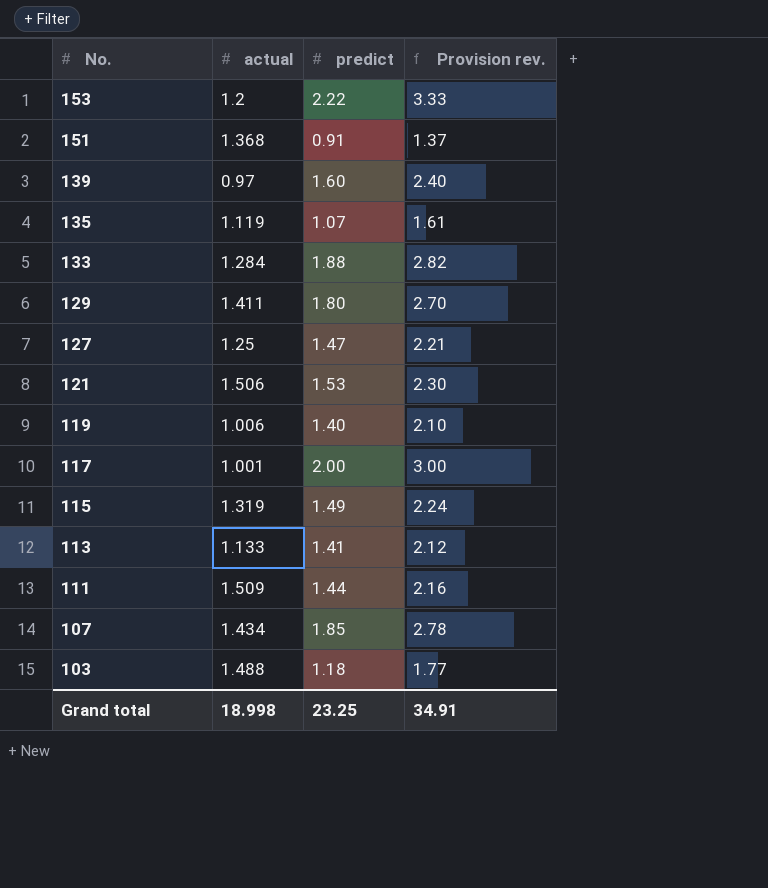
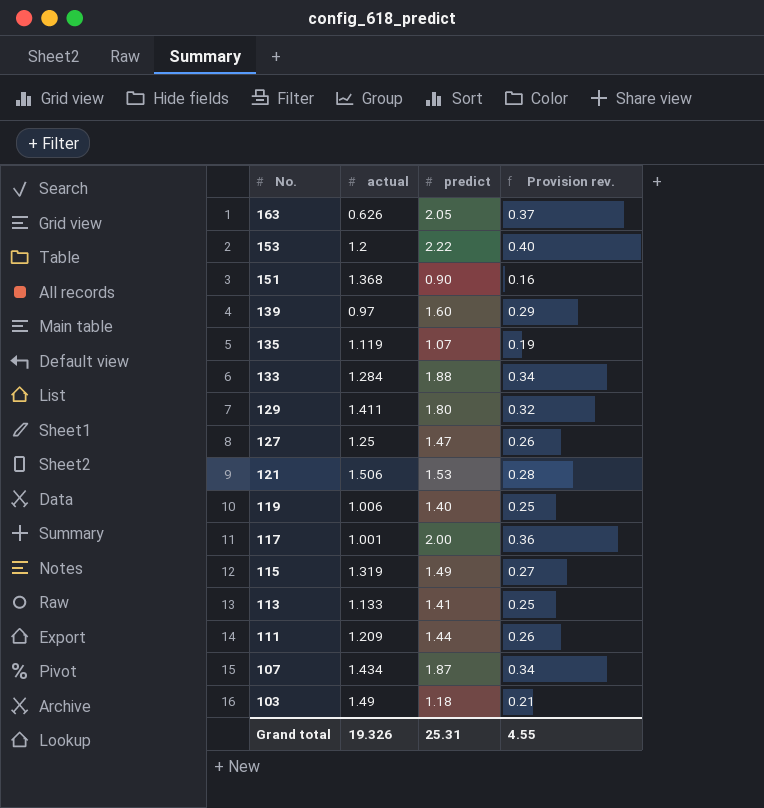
column Provision rev. | formula: [predict] * 1.5 -> [predict] * 0.18
row 163: none -> 0.626 | 2.05 | 0.37
151 | predict: 0.91 -> 0.90
111 | actual: 1.509 -> 1.209
107 | predict: 1.85 -> 1.87
103 | actual: 1.488 -> 1.49
Grand total | actual: 18.998 -> 19.326
Grand total | predict: 23.25 -> 25.31
Grand total | Provision rev.: 34.91 -> 4.55

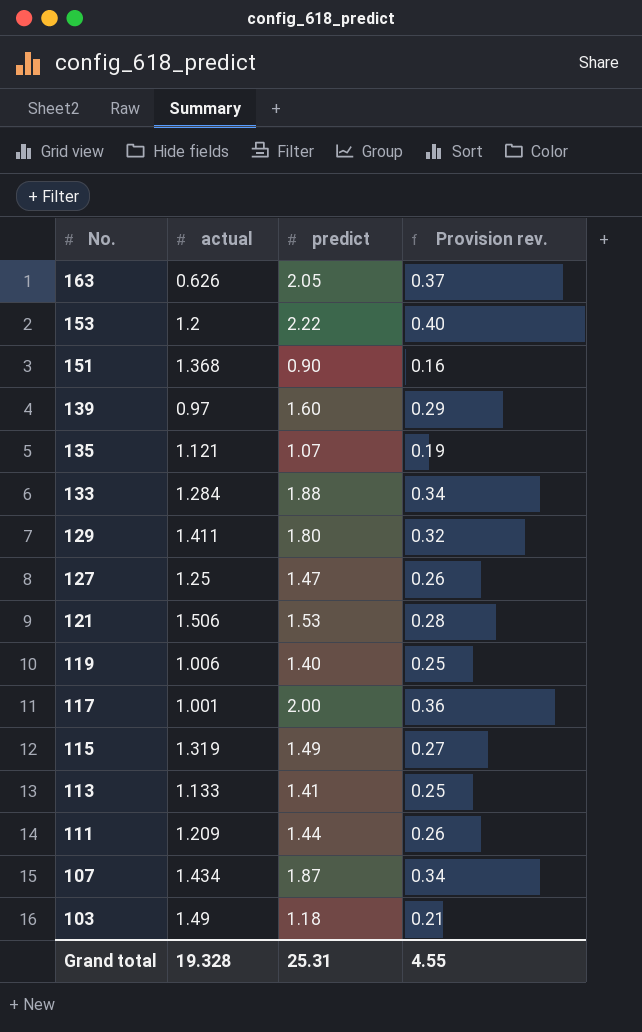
135 | actual: 1.119 -> 1.121
Grand total | actual: 19.326 -> 19.328

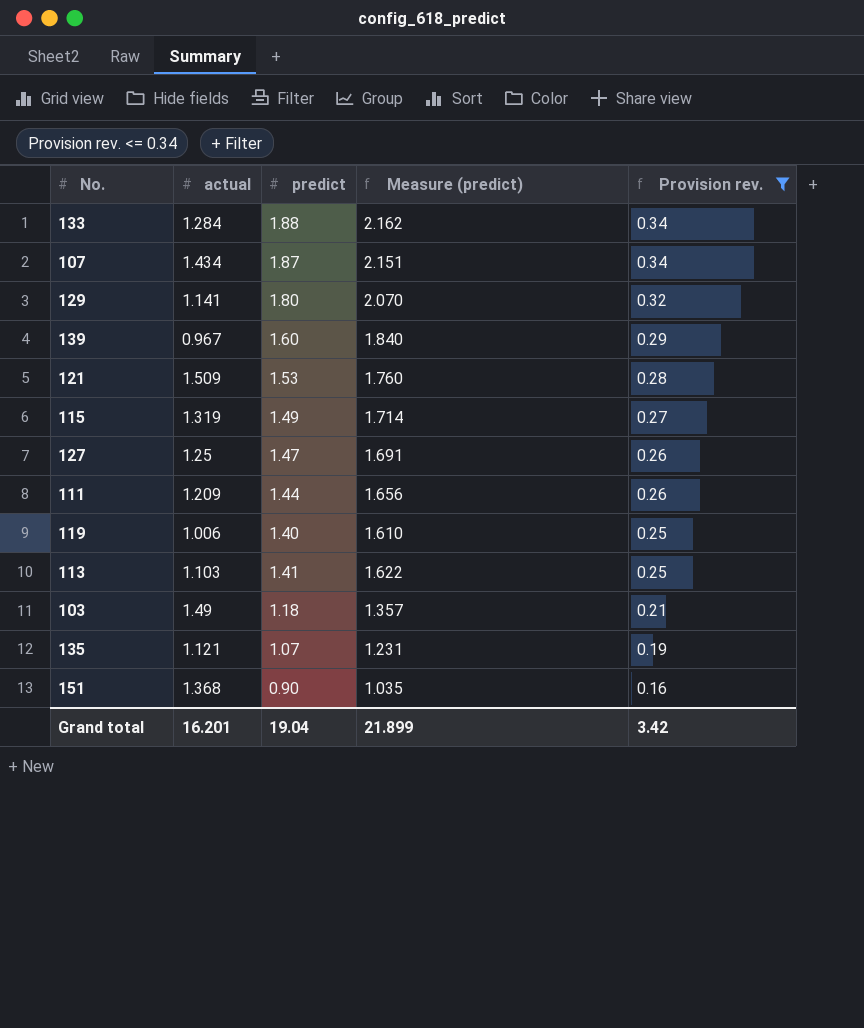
filter: none -> Provision rev. <= 0.34
row order: No. descending -> Provision rev. descending
column Measure (predict) | formula: none -> [predict] * 1.15
129 | actual: 1.411 -> 1.141
139 | actual: 0.97 -> 0.967
121 | actual: 1.506 -> 1.509
113 | actual: 1.133 -> 1.103
Grand total | actual: 19.328 -> 16.201
Grand total | predict: 25.31 -> 19.04
Grand total | Provision rev.: 4.55 -> 3.42

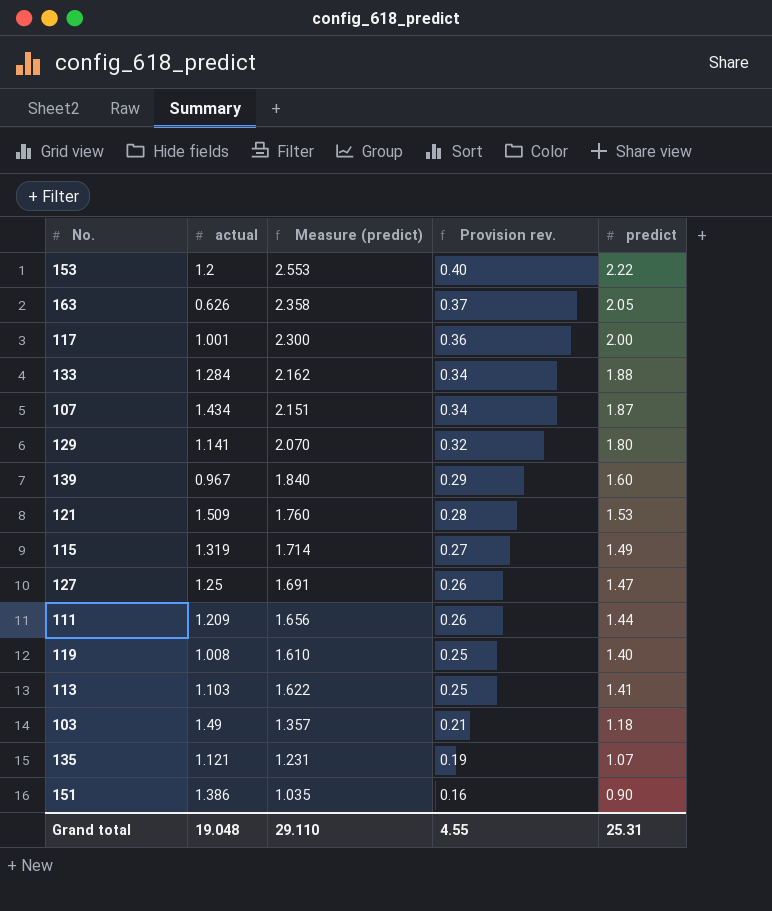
filter: Provision rev. <= 0.34 -> none
column predict | position: 3 -> 5
119 | actual: 1.006 -> 1.008
151 | actual: 1.368 -> 1.386
Grand total | actual: 16.201 -> 19.048
Grand total | Measure (predict): 21.899 -> 29.110
Grand total | Provision rev.: 3.42 -> 4.55
Grand total | predict: 19.04 -> 25.31

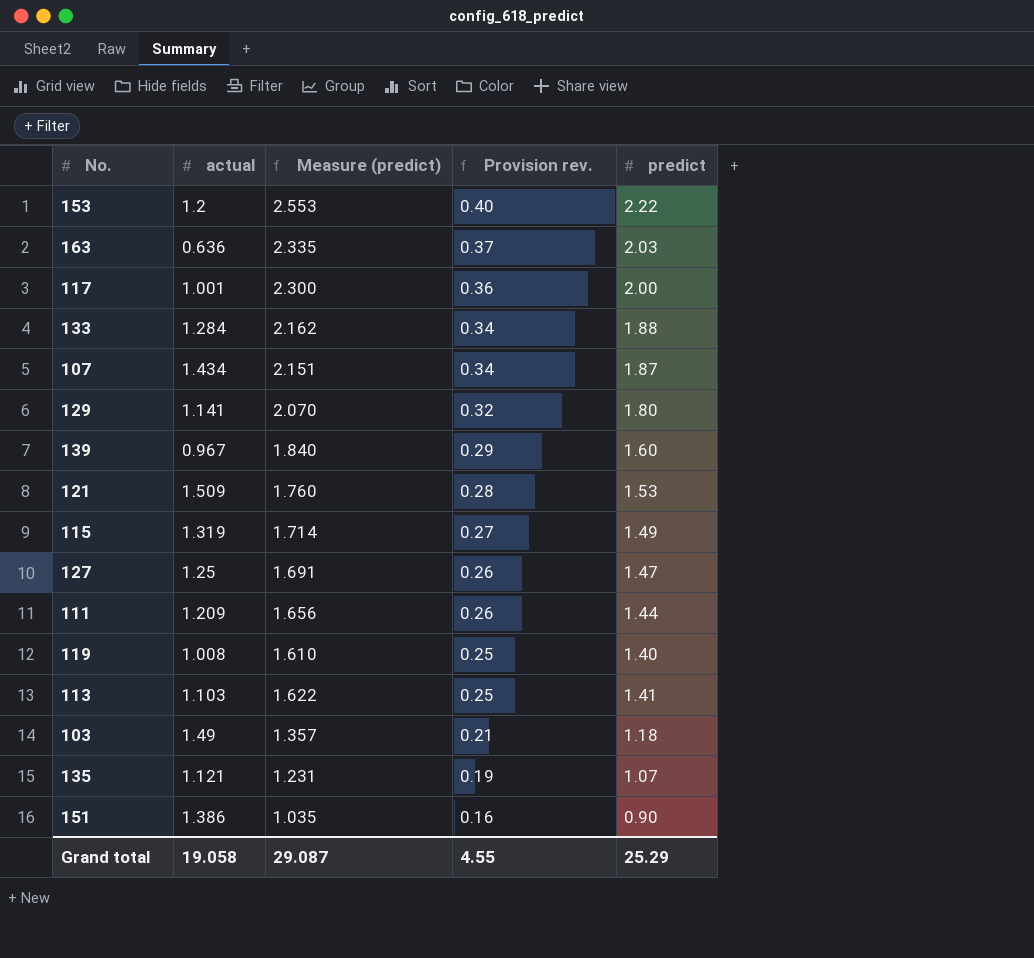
163 | actual: 0.626 -> 0.636
163 | Measure (predict): 2.358 -> 2.335
163 | predict: 2.05 -> 2.03
Grand total | actual: 19.048 -> 19.058
Grand total | Measure (predict): 29.110 -> 29.087
Grand total | predict: 25.31 -> 25.29

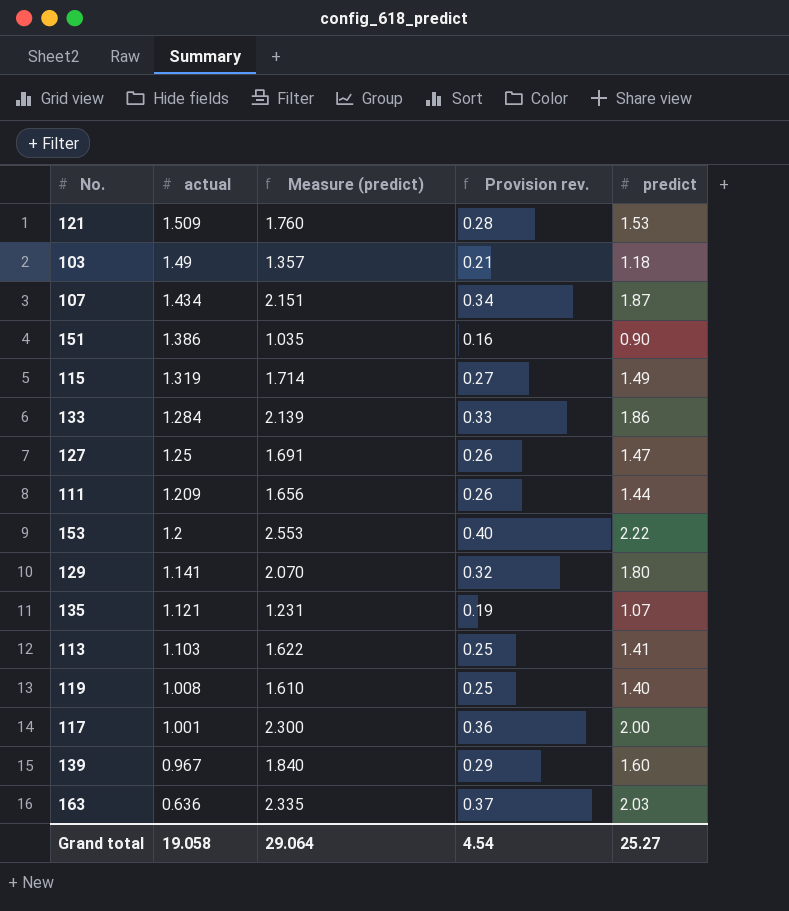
row order: Provision rev. descending -> actual descending
133 | Measure (predict): 2.162 -> 2.139
133 | Provision rev.: 0.34 -> 0.33
133 | predict: 1.88 -> 1.86
Grand total | Measure (predict): 29.087 -> 29.064
Grand total | Provision rev.: 4.55 -> 4.54
Grand total | predict: 25.29 -> 25.27

